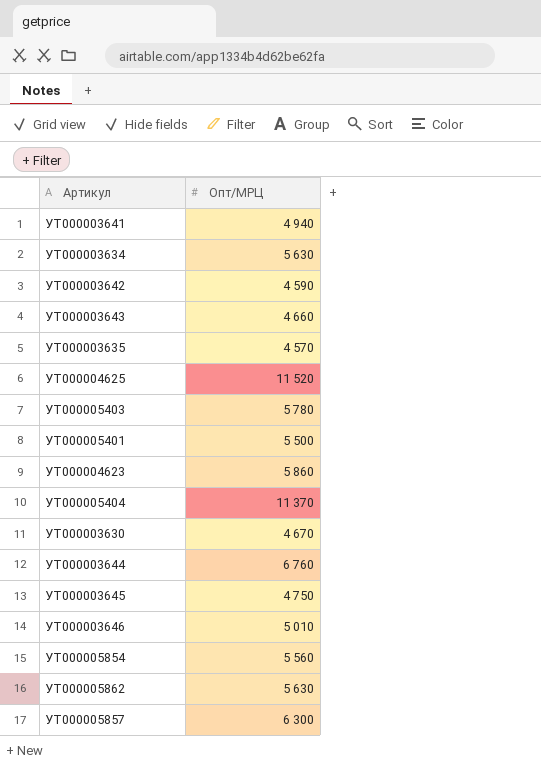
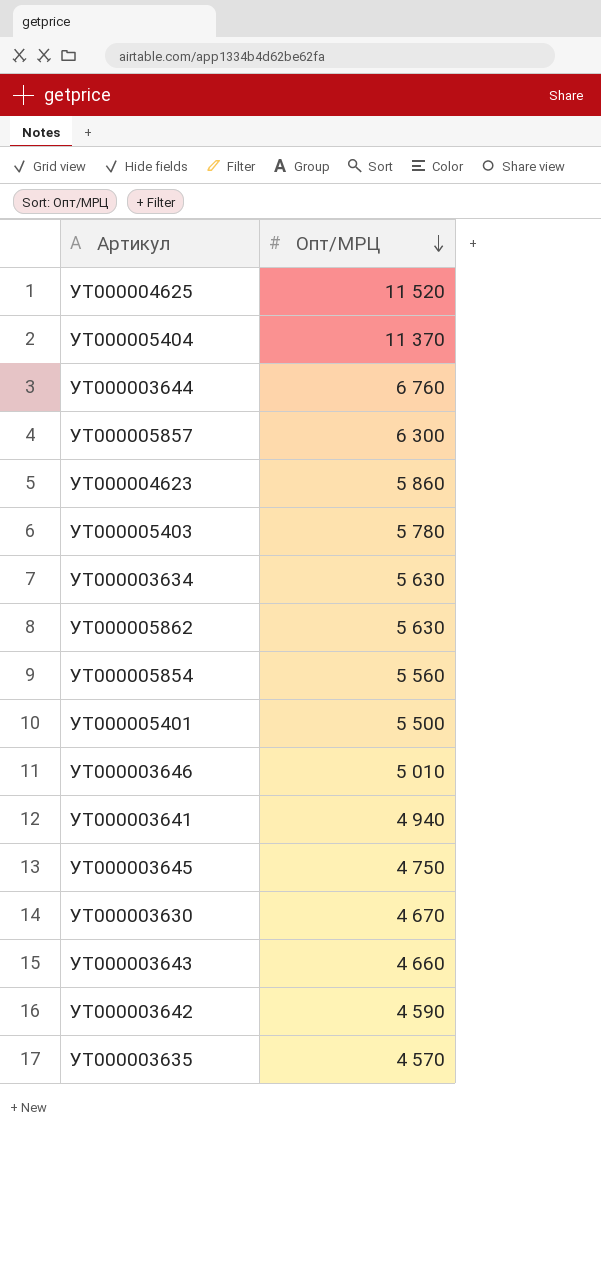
row order: none -> Опт/МРЦ descending

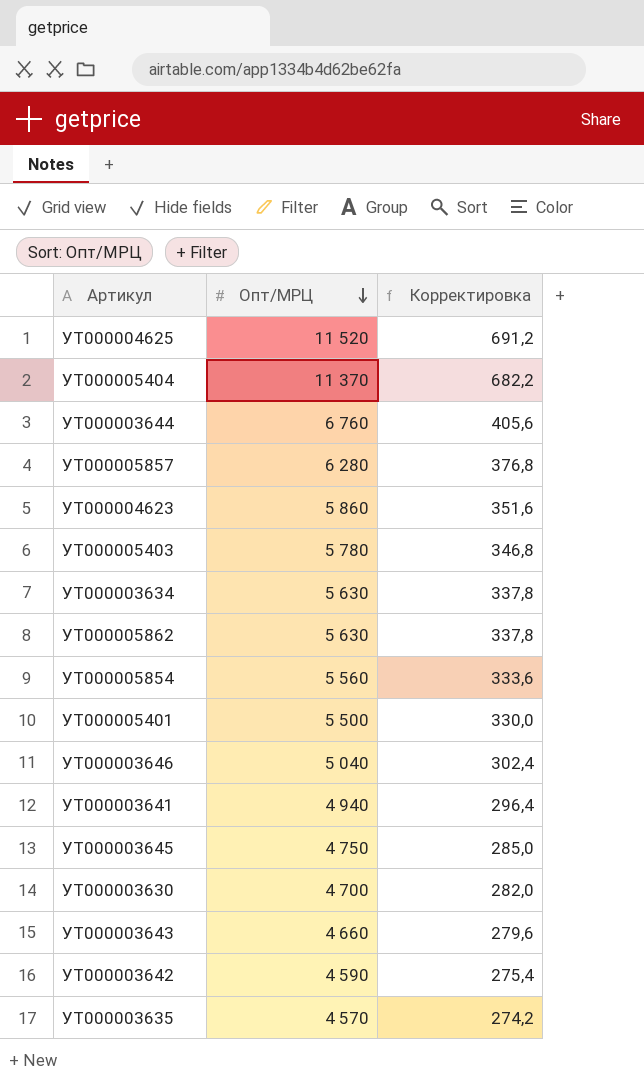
column Корректировка | formula: none -> [Опт/МРЦ] * 0,06
УТ000005857 | Опт/МРЦ: 6 300 -> 6 280
УТ000003646 | Опт/МРЦ: 5 010 -> 5 040
УТ000003630 | Опт/МРЦ: 4 670 -> 4 700

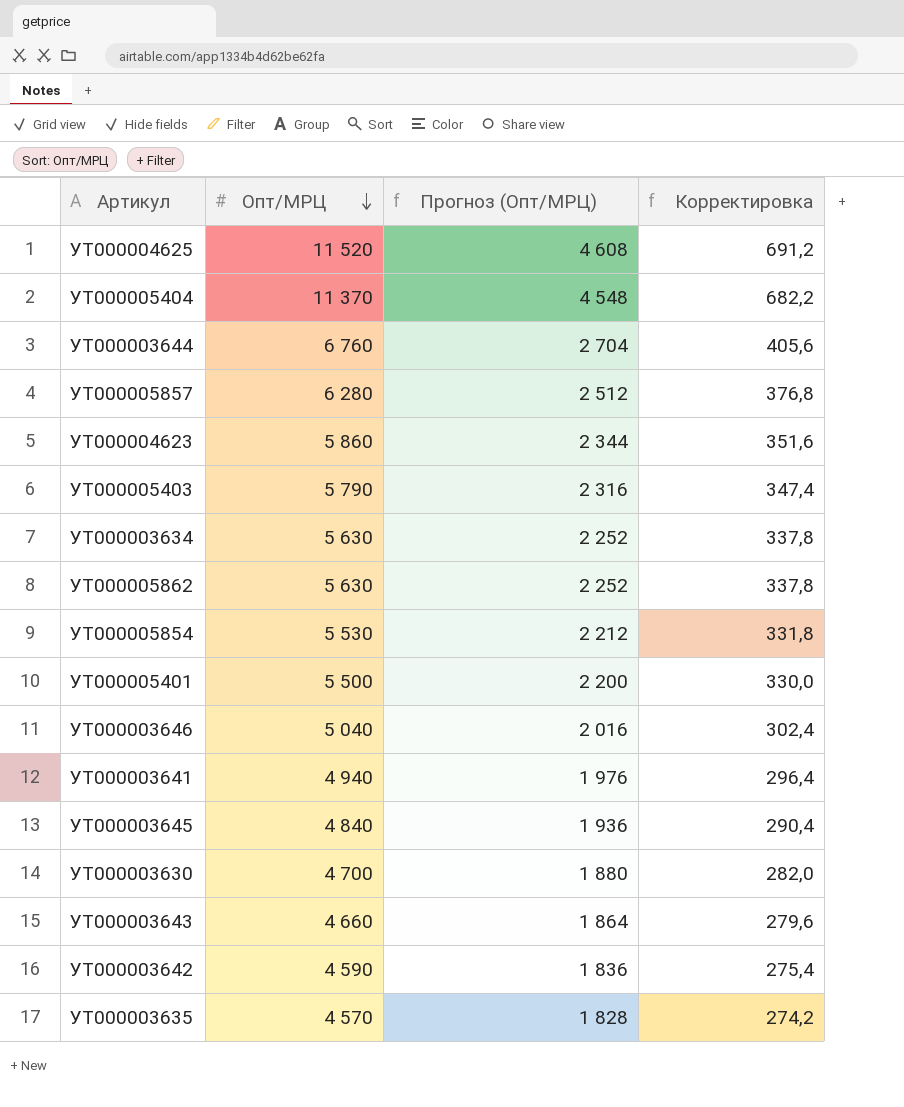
column Прогноз (Опт/МРЦ) | formula: none -> [Опт/МРЦ] * 0,4
УТ000005403 | Опт/МРЦ: 5 780 -> 5 790
УТ000005403 | Корректировка: 346,8 -> 347,4
УТ000005854 | Опт/МРЦ: 5 560 -> 5 530
УТ000005854 | Корректировка: 333,6 -> 331,8
УТ000003645 | Опт/МРЦ: 4 750 -> 4 840
УТ000003645 | Корректировка: 285,0 -> 290,4

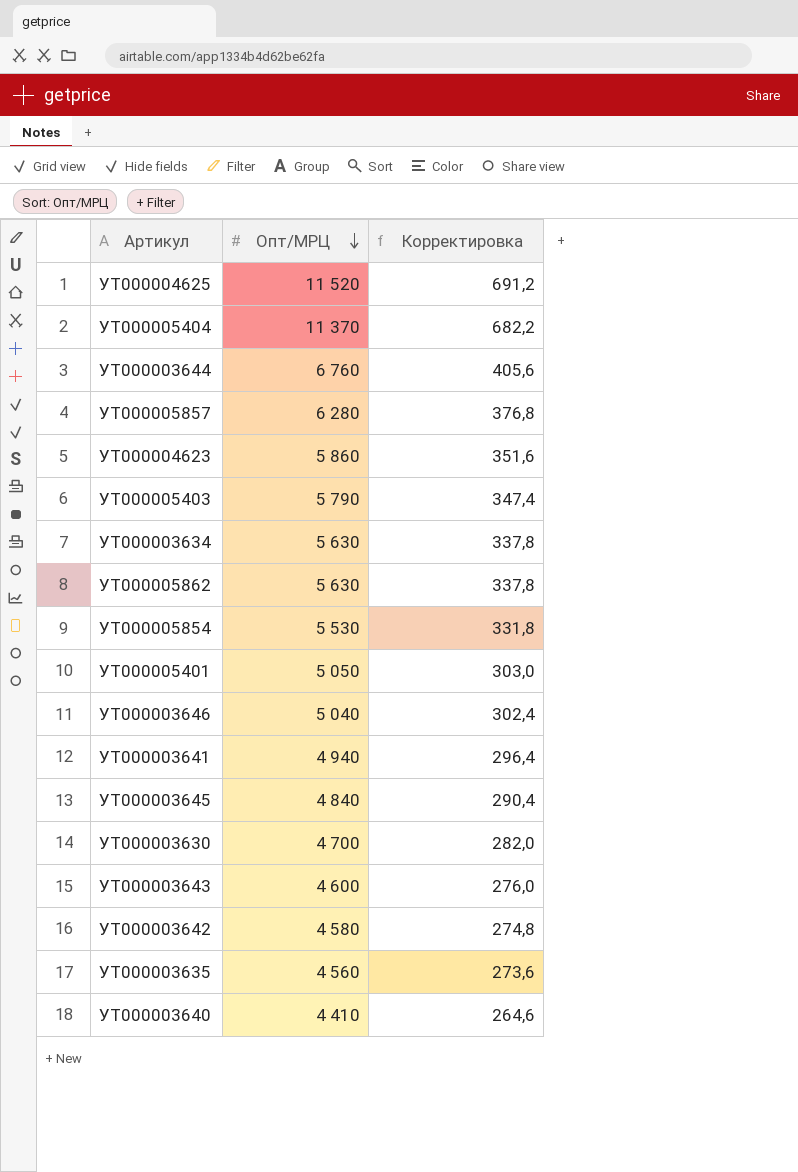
column Прогноз (Опт/МРЦ) | formula: [Опт/МРЦ] * 0,4 -> none
УТ000005401 | Опт/МРЦ: 5 500 -> 5 050
УТ000005401 | Корректировка: 330,0 -> 303,0
УТ000003643 | Опт/МРЦ: 4 660 -> 4 600
УТ000003643 | Корректировка: 279,6 -> 276,0
УТ000003642 | Опт/МРЦ: 4 590 -> 4 580
УТ000003642 | Корректировка: 275,4 -> 274,8
УТ000003635 | Опт/МРЦ: 4 570 -> 4 560
УТ000003635 | Корректировка: 274,2 -> 273,6
row УТ000003640: none -> 4 410 | 264,6

